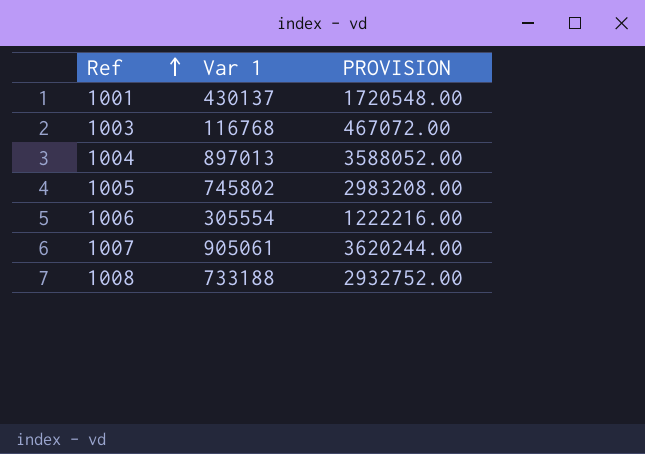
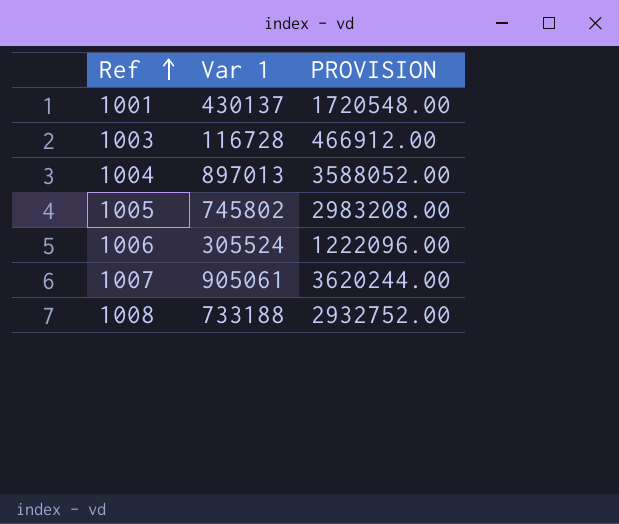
1003 | Var 1: 116768 -> 116728
1003 | PROVISION: 467072.00 -> 466912.00
1006 | Var 1: 305554 -> 305524
1006 | PROVISION: 1222216.00 -> 1222096.00

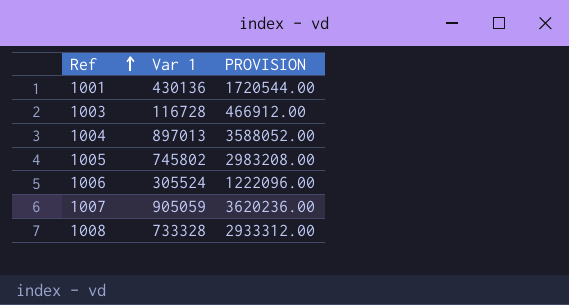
1001 | Var 1: 430137 -> 430136
1001 | PROVISION: 1720548.00 -> 1720544.00
1007 | Var 1: 905061 -> 905059
1007 | PROVISION: 3620244.00 -> 3620236.00
1008 | Var 1: 733188 -> 733328
1008 | PROVISION: 2932752.00 -> 2933312.00

